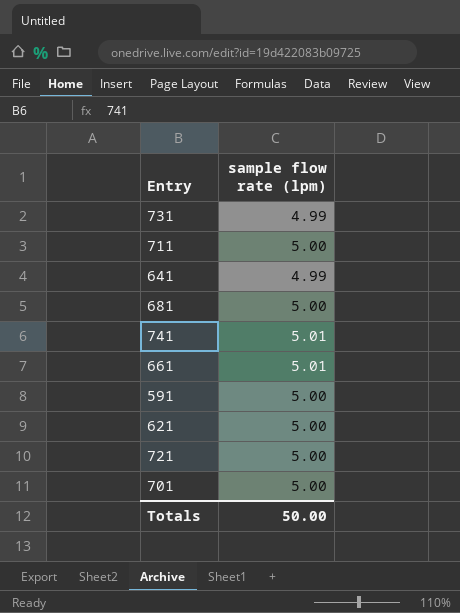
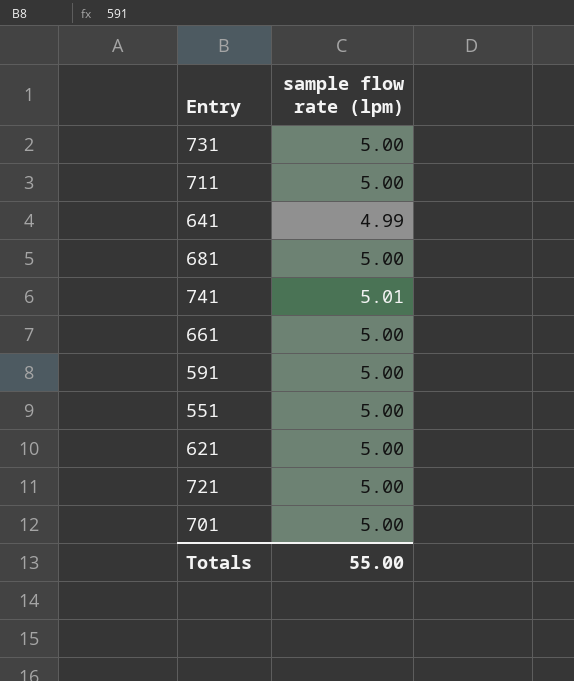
731 | sample flow rate (lpm): 4.99 -> 5.00
661 | sample flow rate (lpm): 5.01 -> 5.00
row 551: none -> 5.00
Totals | sample flow rate (lpm): 50.00 -> 55.00

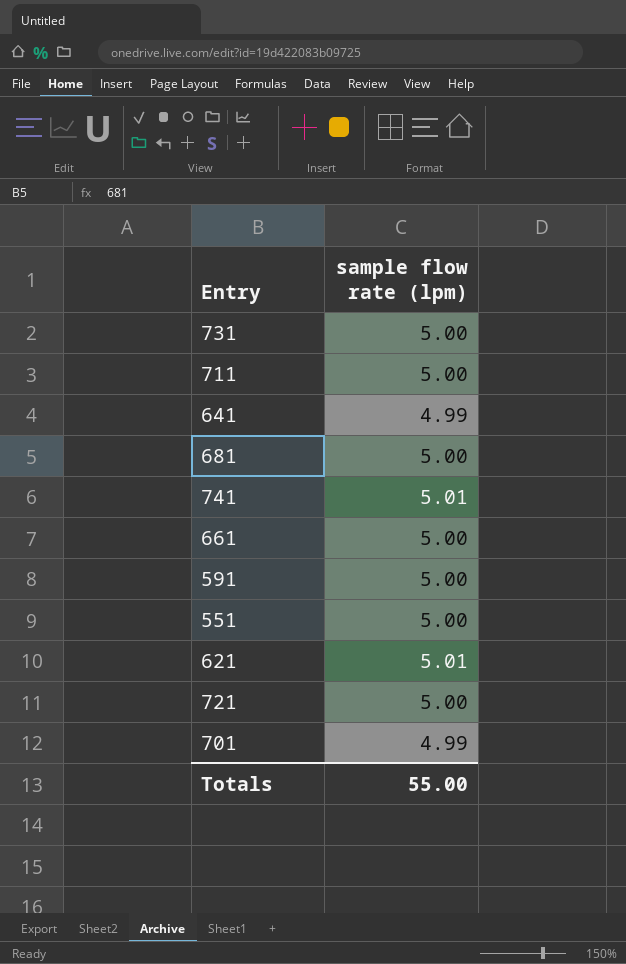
621 | sample flow rate (lpm): 5.00 -> 5.01
701 | sample flow rate (lpm): 5.00 -> 4.99

